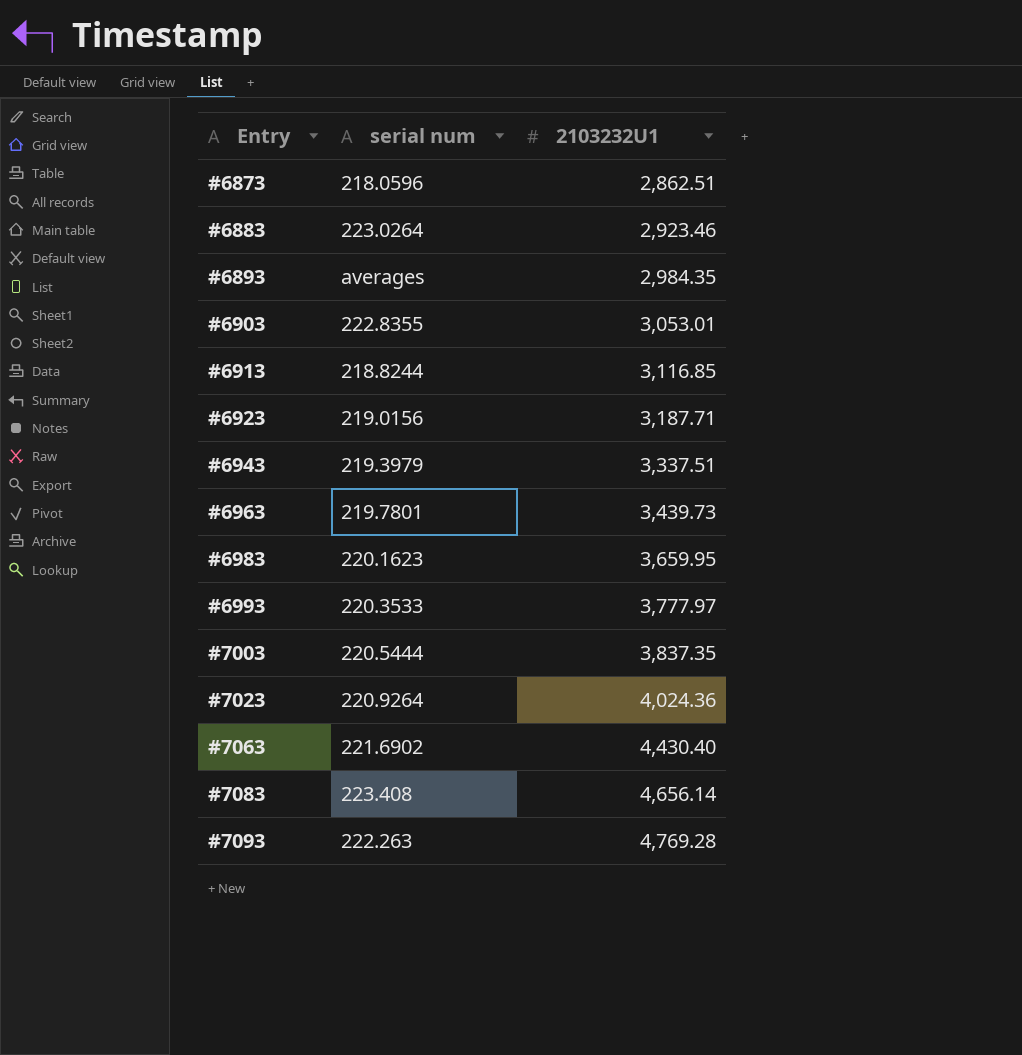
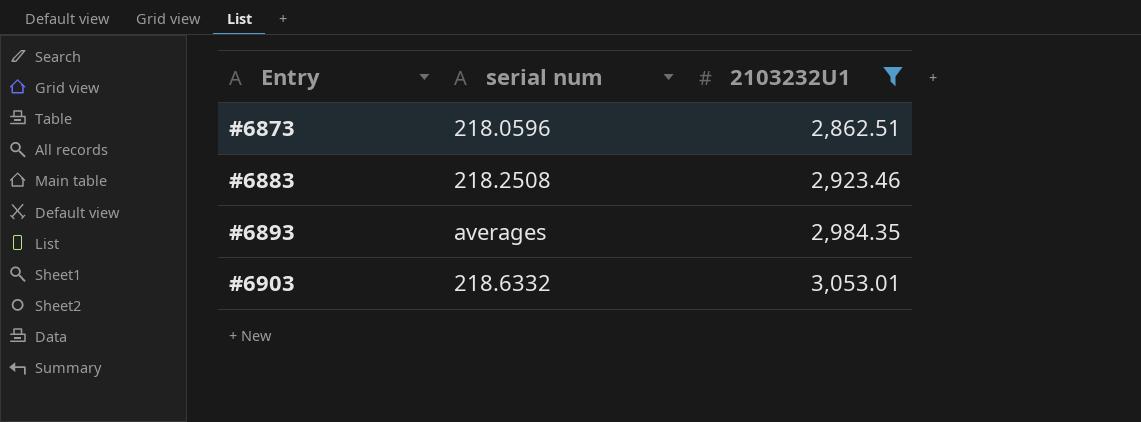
filter: none -> 2103232U1 <= 3,053.01
#6883 | serial num: 223.0264 -> 218.2508
#6903 | serial num: 222.8355 -> 218.6332

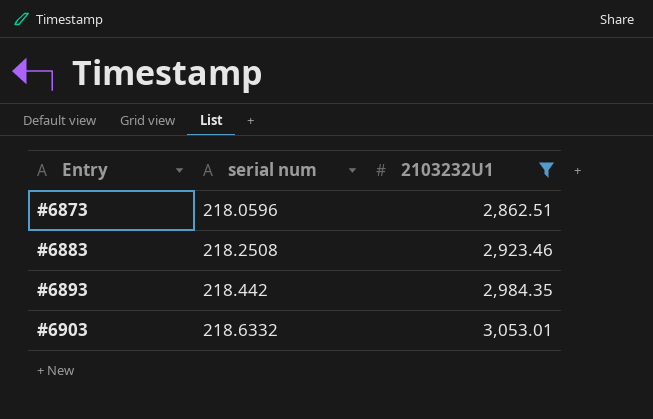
#6893 | serial num: averages -> 218.442

